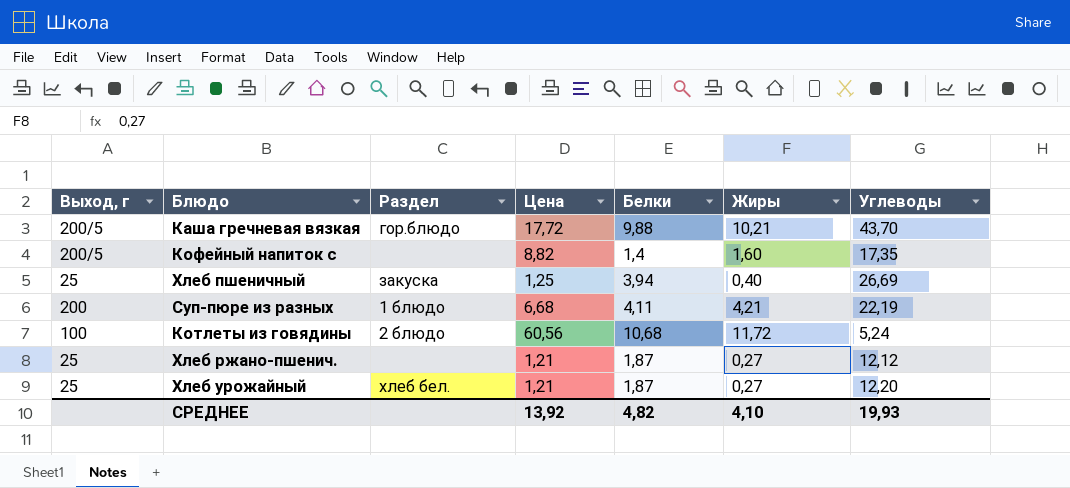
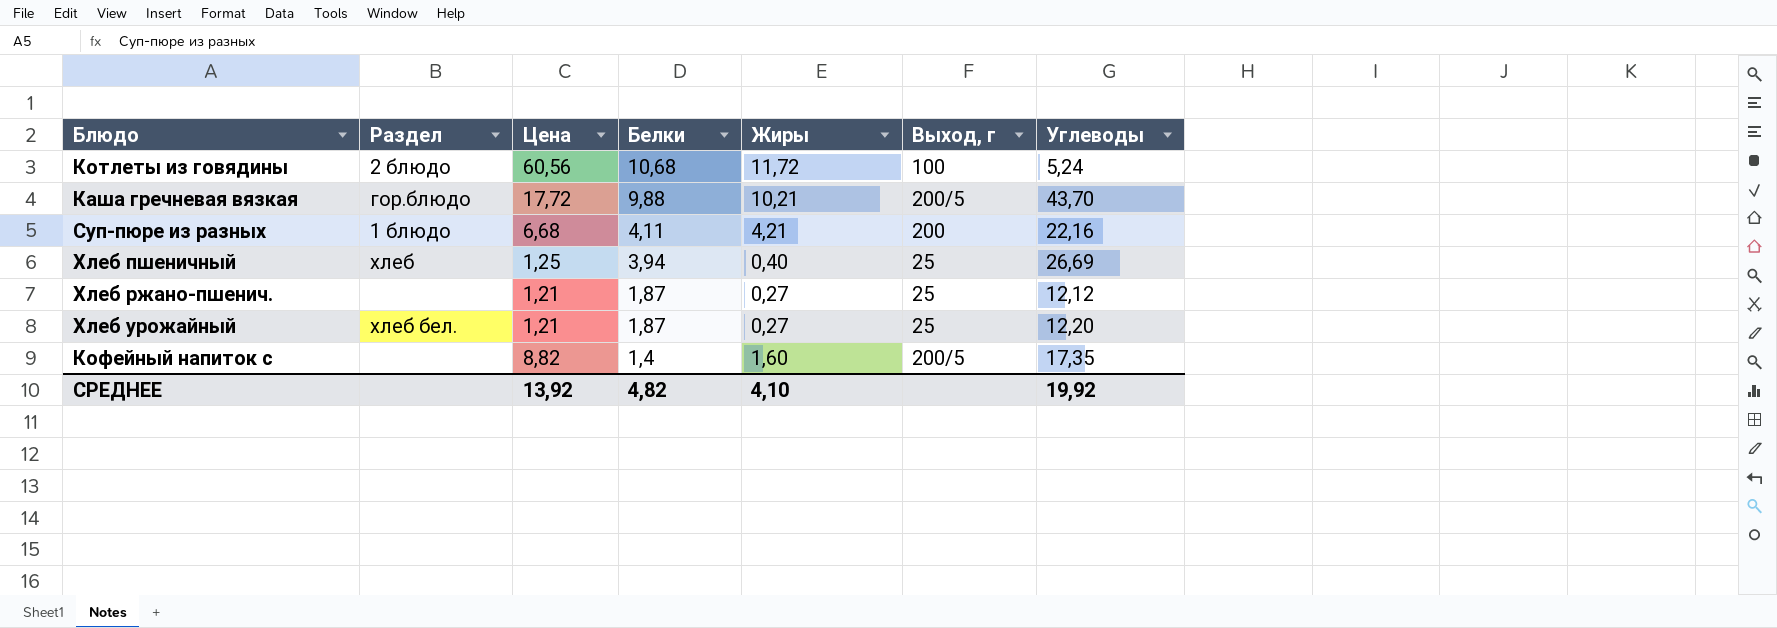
row order: none -> Белки descending
column Выход, г | position: 1 -> 6
Суп-пюре из разных | Углеводы: 22,19 -> 22,16
Хлеб пшеничный | Раздел: закуска -> хлеб
СРЕДНЕЕ | Углеводы: 19,93 -> 19,92

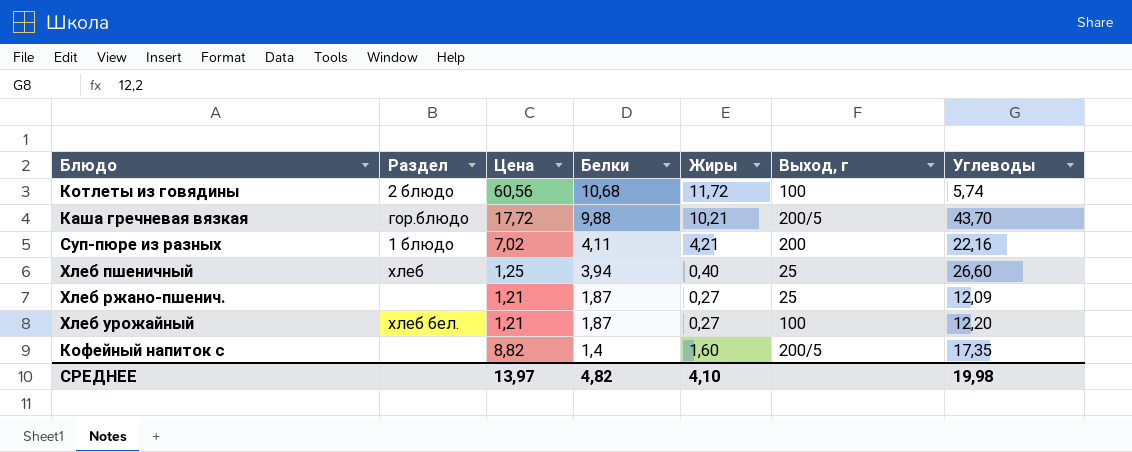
Котлеты из говядины | Углеводы: 5,24 -> 5,74
Суп-пюре из разных | Цена: 6,68 -> 7,02
Хлеб пшеничный | Углеводы: 26,69 -> 26,60
Хлеб ржано-пшенич. | Углеводы: 12,12 -> 12,09
Хлеб урожайный | Выход, г: 25 -> 100
СРЕДНЕЕ | Цена: 13,92 -> 13,97
СРЕДНЕЕ | Углеводы: 19,92 -> 19,98

